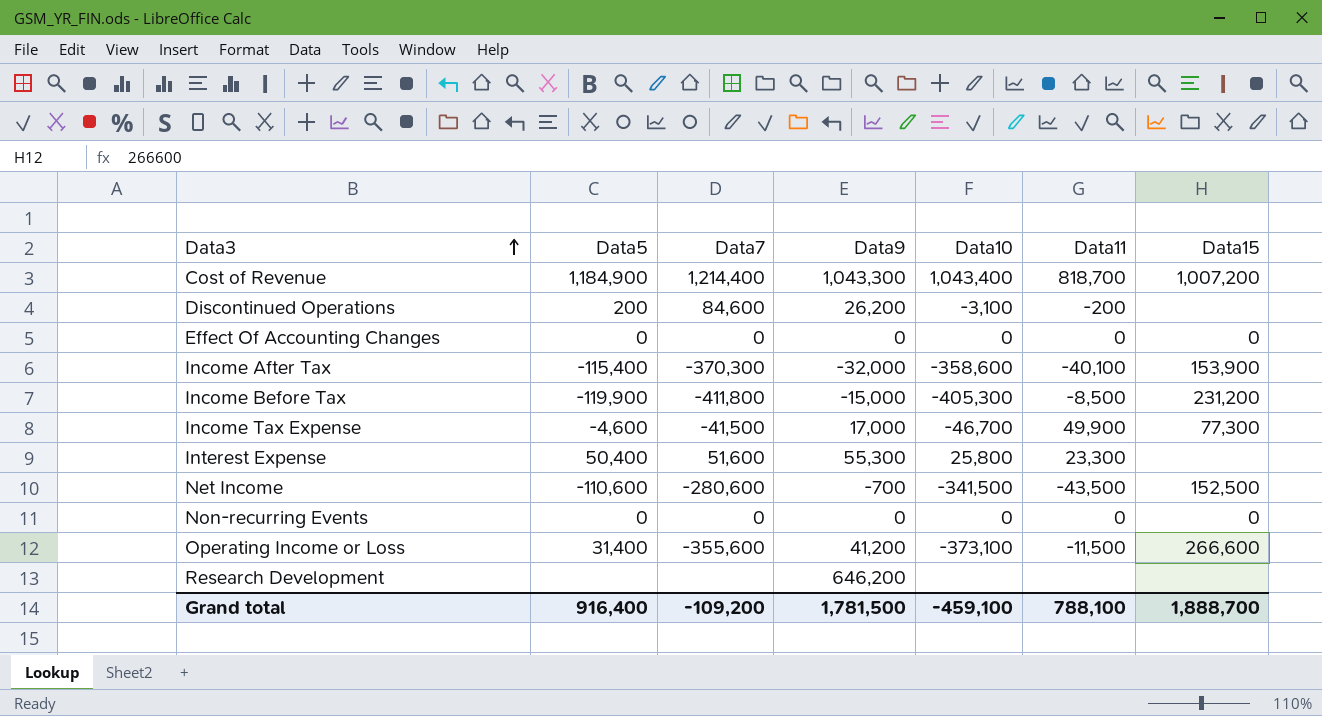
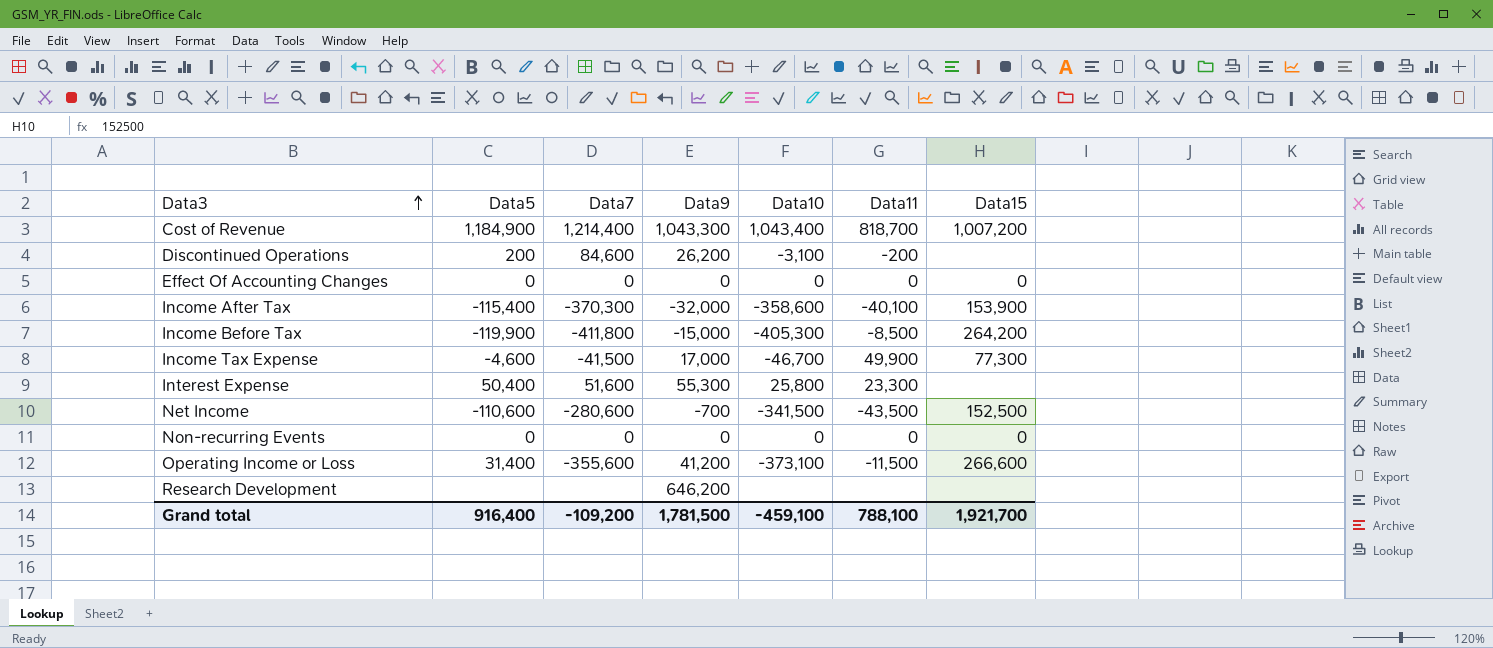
Income Before Tax | Data15: 231,200 -> 264,200
Grand total | Data15: 1,888,700 -> 1,921,700

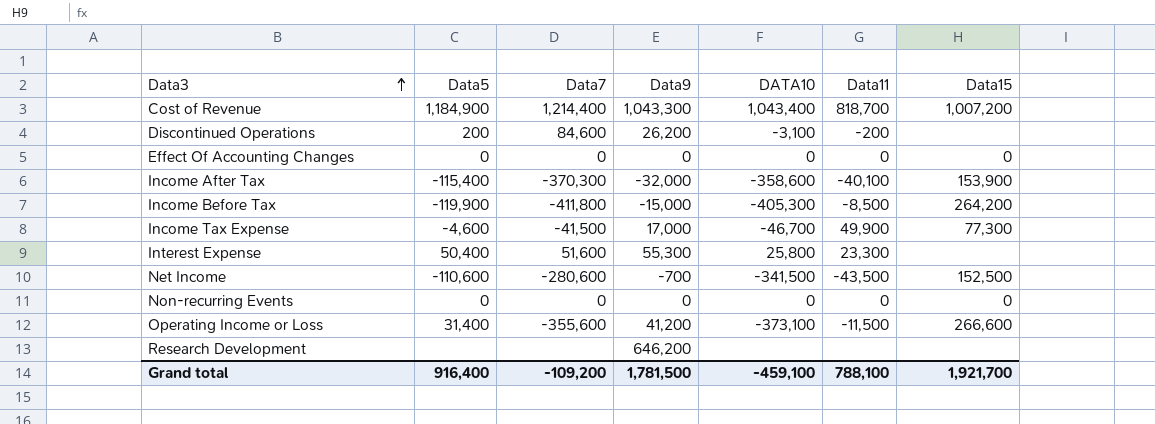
column name: Data10 -> DATA10

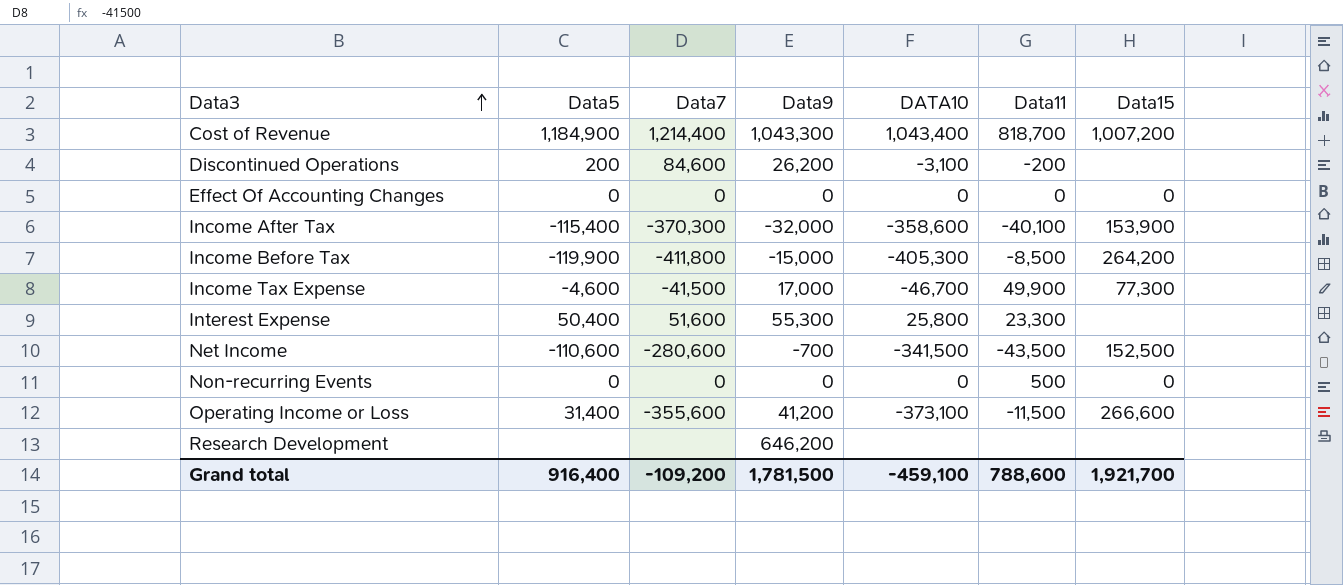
Non-recurring Events | Data11: 0 -> 500
Grand total | Data11: 788,100 -> 788,600

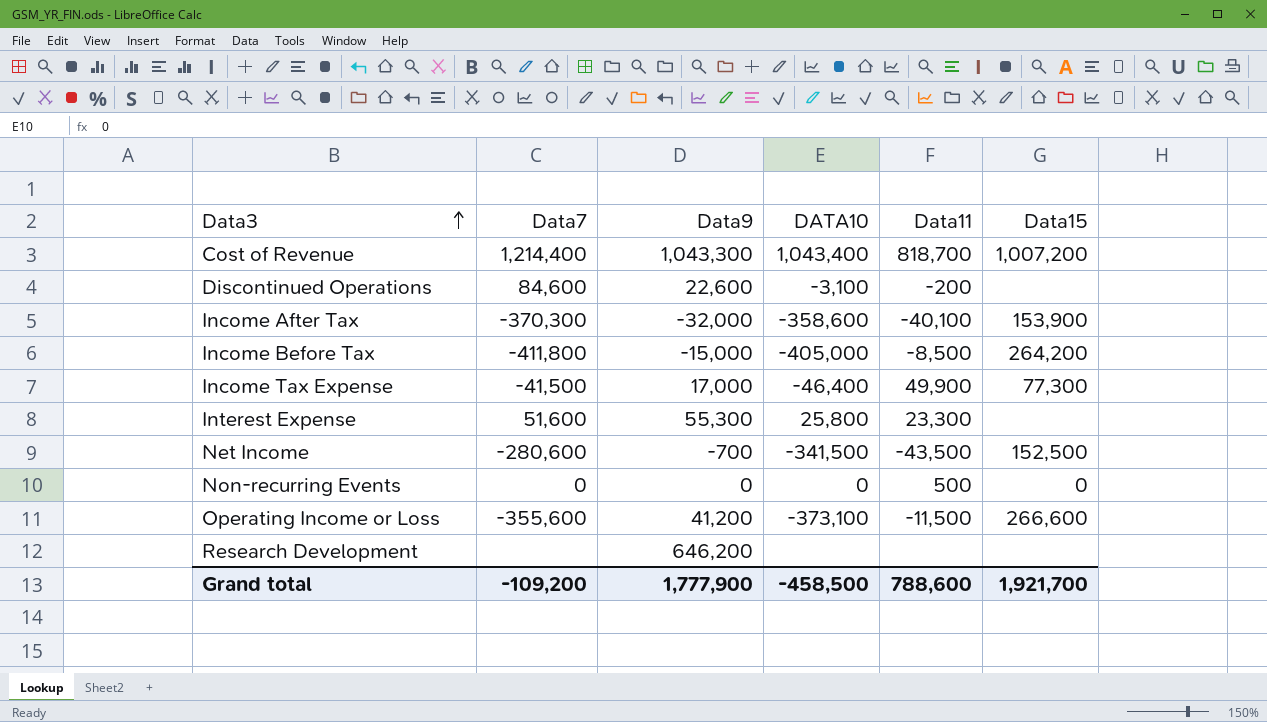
column Data5 | position: 2 -> none
row Effect Of Accounting Changes: 0 | 0 | 0 | 0 | 0 | 0 -> none
Discontinued Operations | Data9: 26,200 -> 22,600
Income Before Tax | DATA10: -405,300 -> -405,000
Income Tax Expense | DATA10: -46,700 -> -46,400
Grand total | Data9: 1,781,500 -> 1,777,900
Grand total | DATA10: -459,100 -> -458,500

